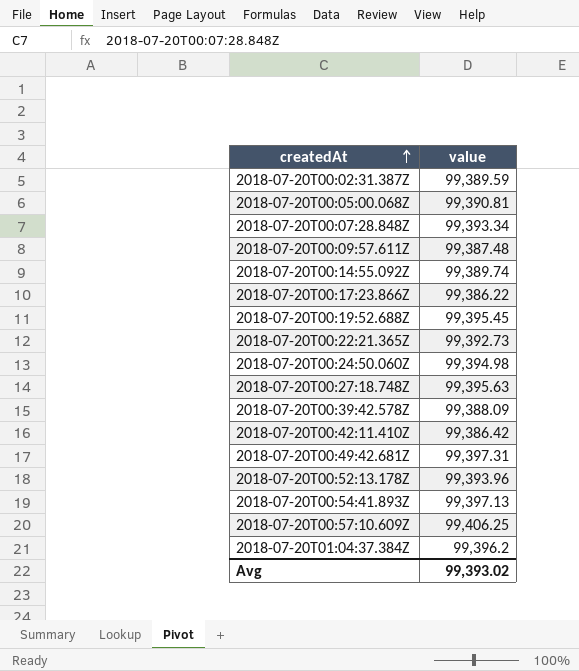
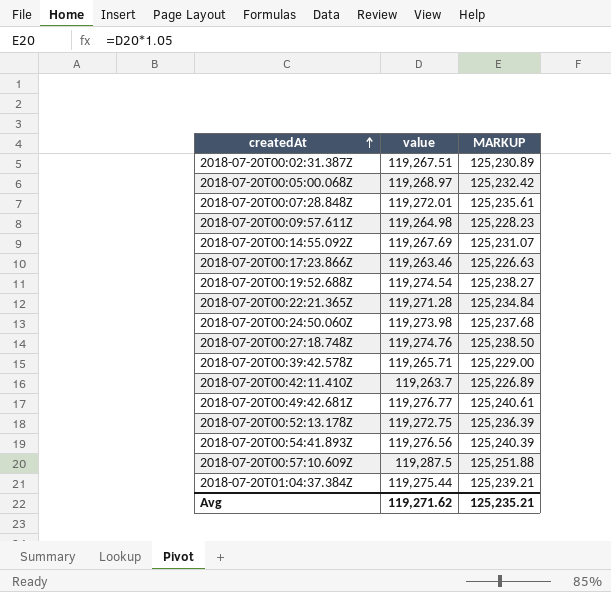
column MARKUP | formula: none -> [value] * 1.05
2018-07-20T00:02:31.387Z | value: 99,389.59 -> 119,267.51
2018-07-20T00:05:00.068Z | value: 99,390.81 -> 119,268.97
2018-07-20T00:07:28.848Z | value: 99,393.34 -> 119,272.01
2018-07-20T00:09:57.611Z | value: 99,387.48 -> 119,264.98
2018-07-20T00:14:55.092Z | value: 99,389.74 -> 119,267.69
2018-07-20T00:17:23.866Z | value: 99,386.22 -> 119,263.46
2018-07-20T00:19:52.688Z | value: 99,395.45 -> 119,274.54
2018-07-20T00:22:21.365Z | value: 99,392.73 -> 119,271.28
2018-07-20T00:24:50.060Z | value: 99,394.98 -> 119,273.98
2018-07-20T00:27:18.748Z | value: 99,395.63 -> 119,274.76
2018-07-20T00:39:42.578Z | value: 99,388.09 -> 119,265.71
2018-07-20T00:42:11.410Z | value: 99,386.42 -> 119,263.7
2018-07-20T00:49:42.681Z | value: 99,397.31 -> 119,276.77
2018-07-20T00:52:13.178Z | value: 99,393.96 -> 119,272.75
2018-07-20T00:54:41.893Z | value: 99,397.13 -> 119,276.56
2018-07-20T00:57:10.609Z | value: 99,406.25 -> 119,287.5
2018-07-20T01:04:37.384Z | value: 99,396.2 -> 119,275.44
Avg | value: 99,393.02 -> 119,271.62

